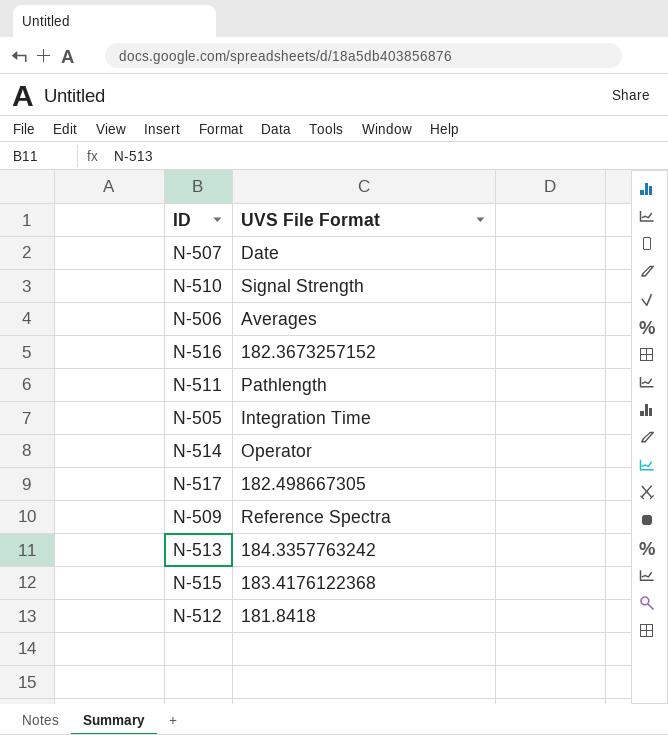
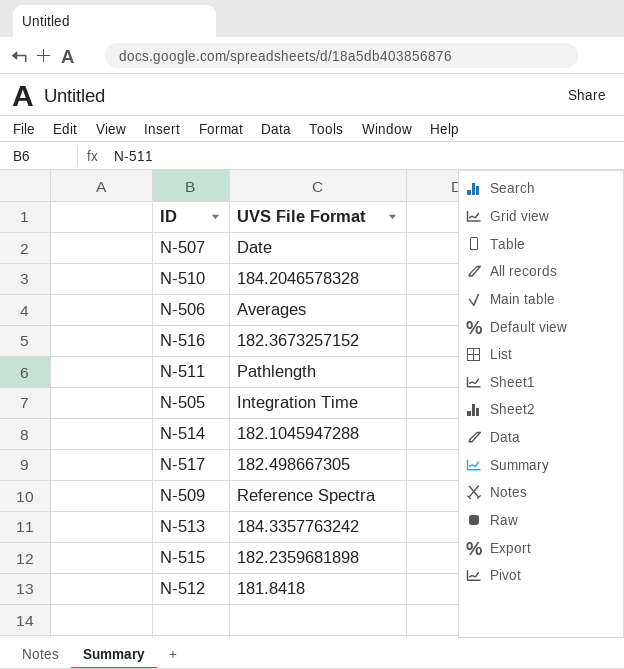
N-510 | UVS File Format: Signal Strength -> 184.2046578328
N-514 | UVS File Format: Operator -> 182.1045947288
N-515 | UVS File Format: 183.4176122368 -> 182.2359681898

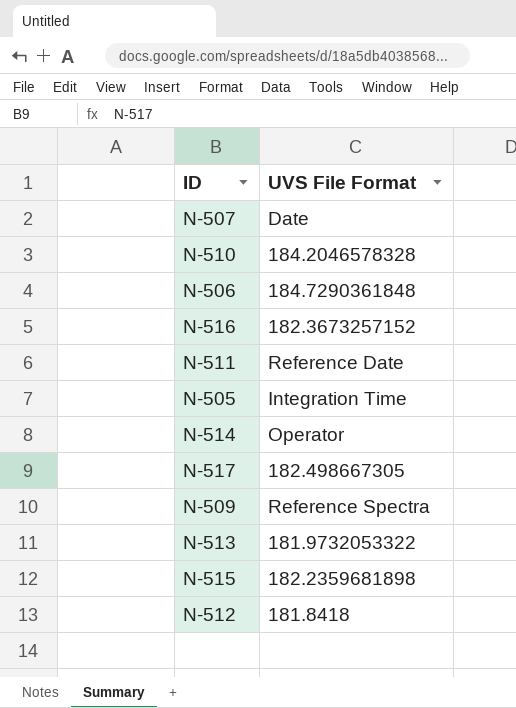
N-506 | UVS File Format: Averages -> 184.7290361848
N-511 | UVS File Format: Pathlength -> Reference Date
N-514 | UVS File Format: 182.1045947288 -> Operator
N-513 | UVS File Format: 184.3357763242 -> 181.9732053322

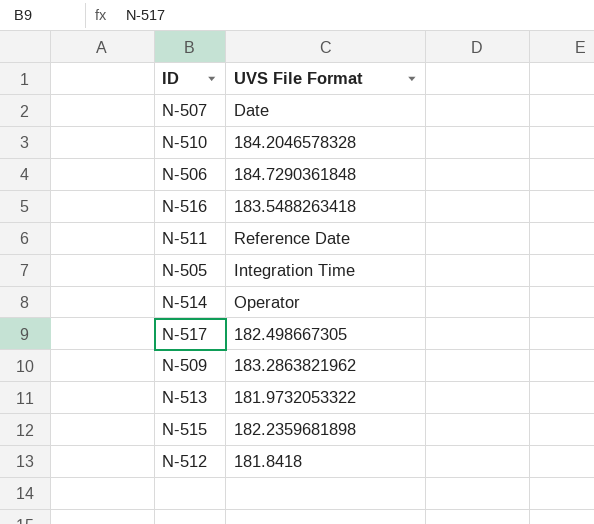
N-516 | UVS File Format: 182.3673257152 -> 183.5488263418
N-509 | UVS File Format: Reference Spectra -> 183.2863821962

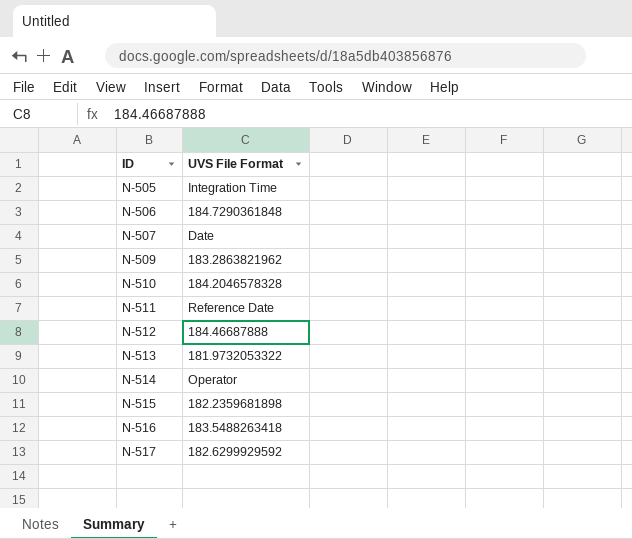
row order: none -> ID ascending
N-512 | UVS File Format: 181.8418 -> 184.46687888
N-517 | UVS File Format: 182.498667305 -> 182.6299929592

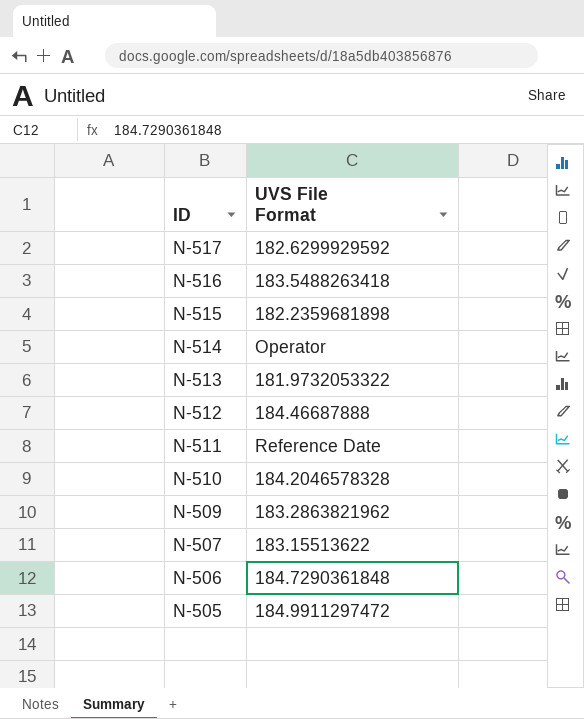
row order: ID ascending -> ID descending
N-507 | UVS File Format: Date -> 183.15513622
N-505 | UVS File Format: Integration Time -> 184.9911297472

